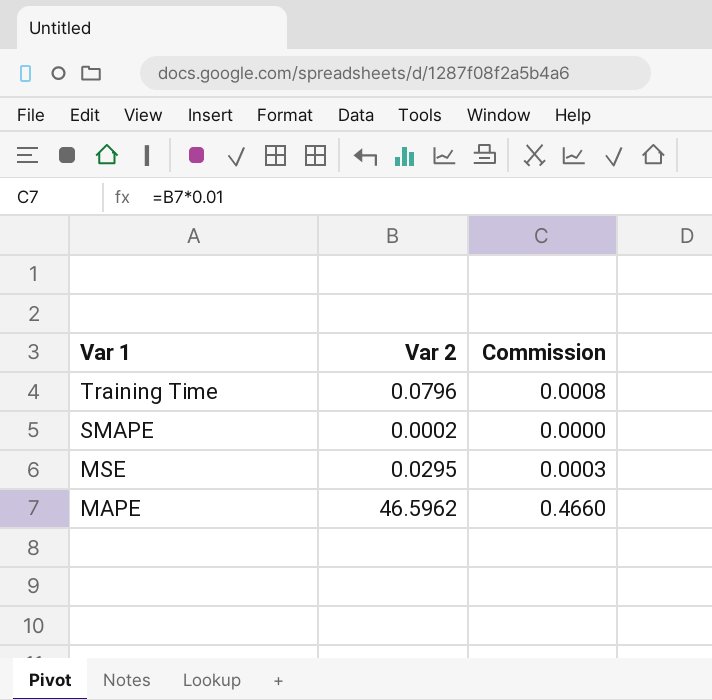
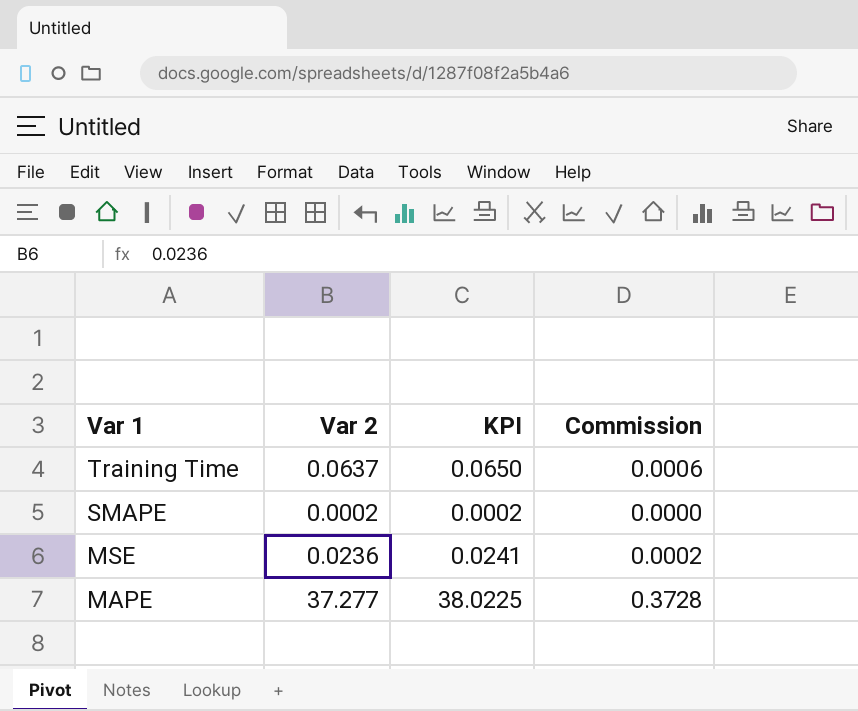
column KPI | formula: none -> [Var 2] * 1.02
Training Time | Var 2: 0.0796 -> 0.0637
Training Time | Commission: 0.0008 -> 0.0006
MSE | Var 2: 0.0295 -> 0.0236
MSE | Commission: 0.0003 -> 0.0002
MAPE | Var 2: 46.5962 -> 37.277
MAPE | Commission: 0.4660 -> 0.3728

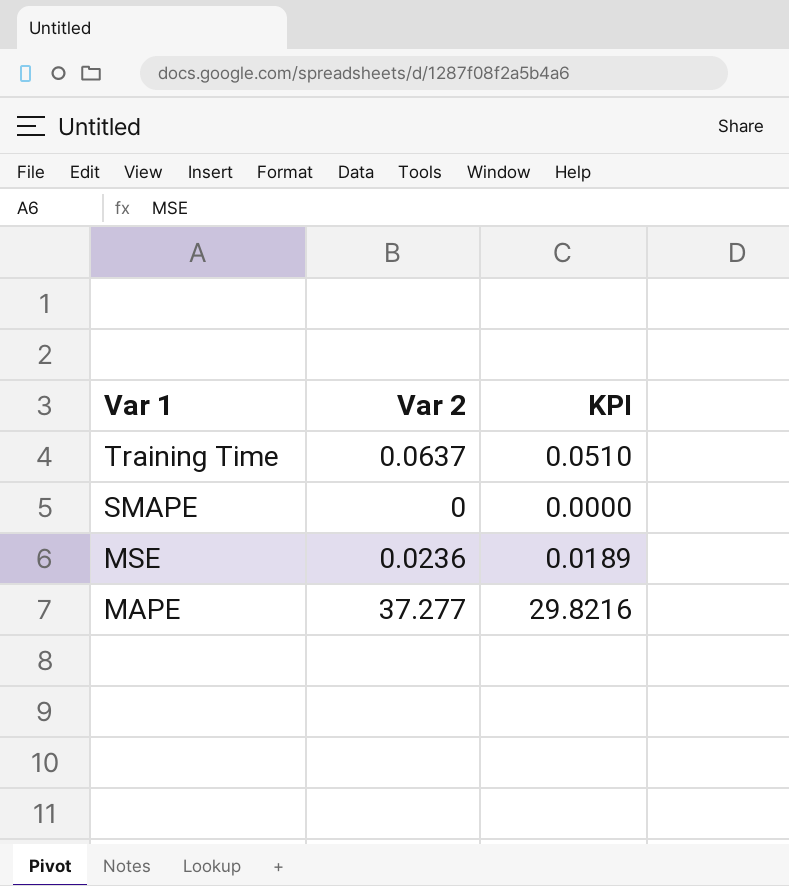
column Commission | formula: [Var 2] * 0.01 -> none
column KPI | formula: [Var 2] * 1.02 -> [Var 2] * 0.8
SMAPE | Var 2: 0.0002 -> 0

